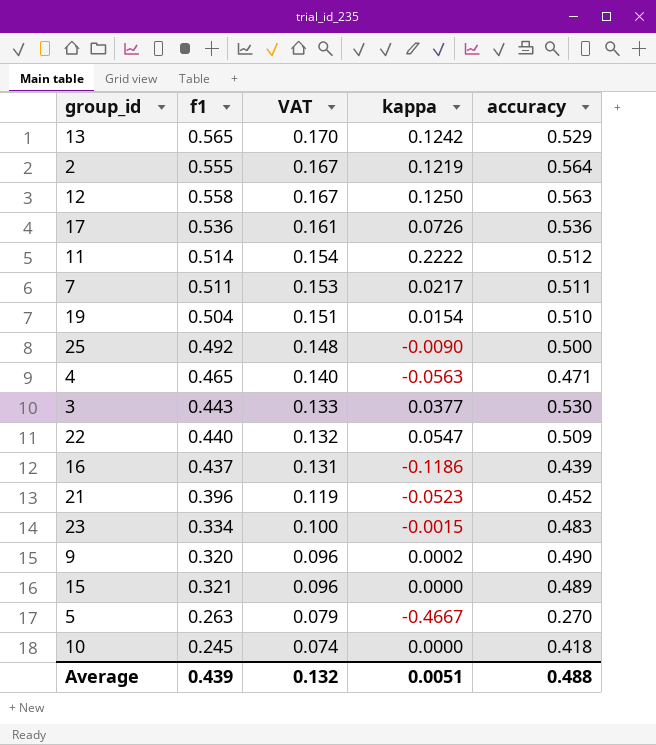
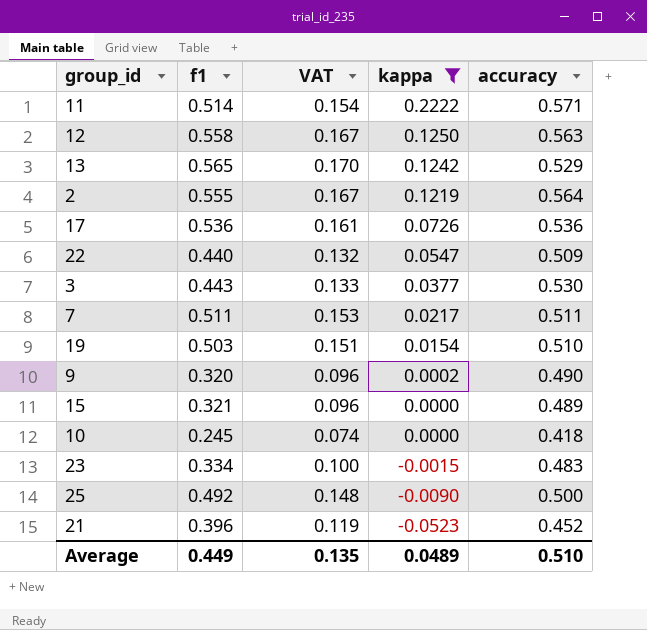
filter: none -> kappa >= -0.0523
row order: VAT descending -> kappa descending
11 | accuracy: 0.512 -> 0.571
19 | f1: 0.504 -> 0.503
Average | f1: 0.439 -> 0.449
Average | VAT: 0.132 -> 0.135
Average | kappa: 0.0051 -> 0.0489
Average | accuracy: 0.488 -> 0.510

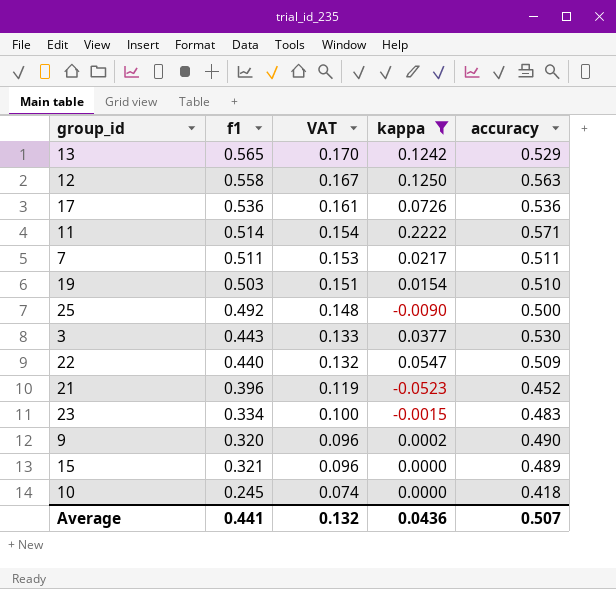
row order: kappa descending -> VAT descending
row 2: 0.555 | 0.167 | 0.1219 | 0.564 -> none
Average | f1: 0.449 -> 0.441
Average | VAT: 0.135 -> 0.132
Average | kappa: 0.0489 -> 0.0436
Average | accuracy: 0.510 -> 0.507

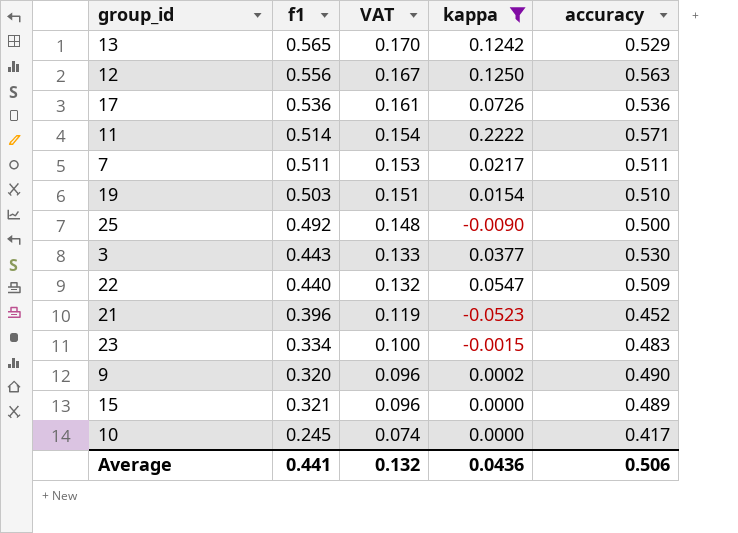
12 | f1: 0.558 -> 0.556
10 | accuracy: 0.418 -> 0.417
Average | accuracy: 0.507 -> 0.506

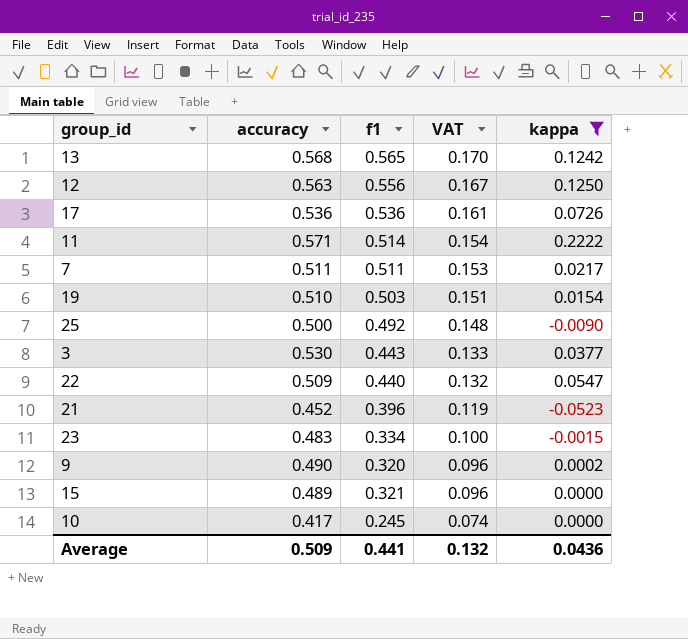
column accuracy | position: 5 -> 2
13 | accuracy: 0.529 -> 0.568
Average | accuracy: 0.506 -> 0.509

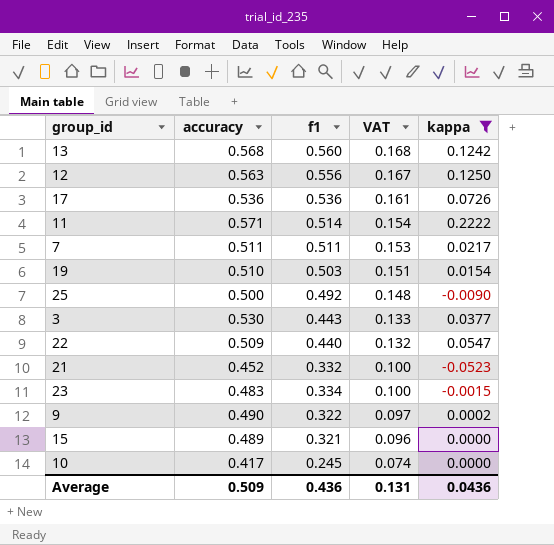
13 | f1: 0.565 -> 0.560
13 | VAT: 0.170 -> 0.168
21 | f1: 0.396 -> 0.332
21 | VAT: 0.119 -> 0.100
9 | f1: 0.320 -> 0.322
9 | VAT: 0.096 -> 0.097
Average | f1: 0.441 -> 0.436
Average | VAT: 0.132 -> 0.131

